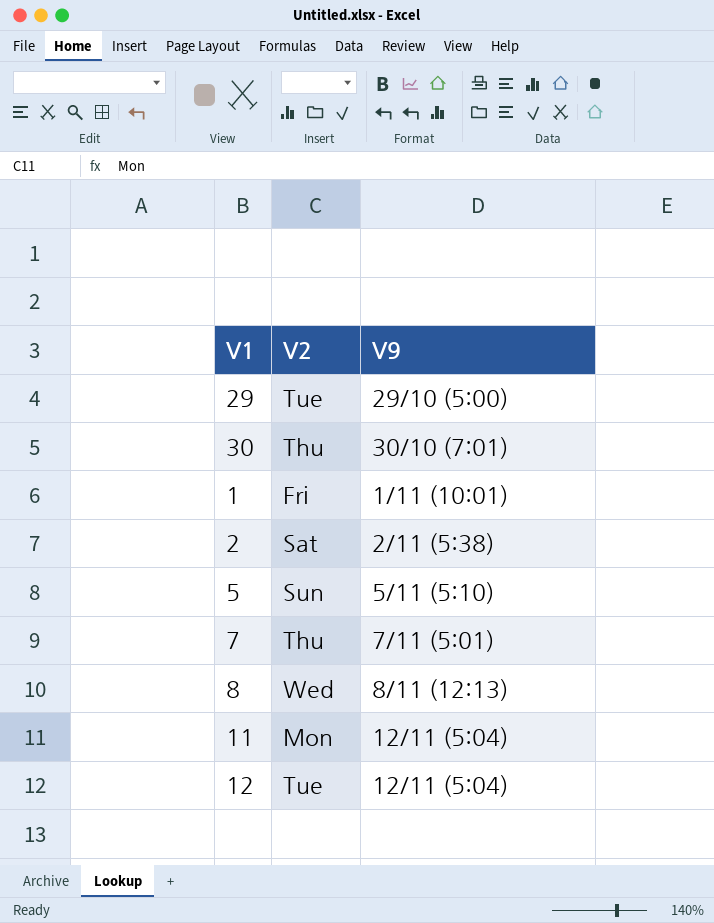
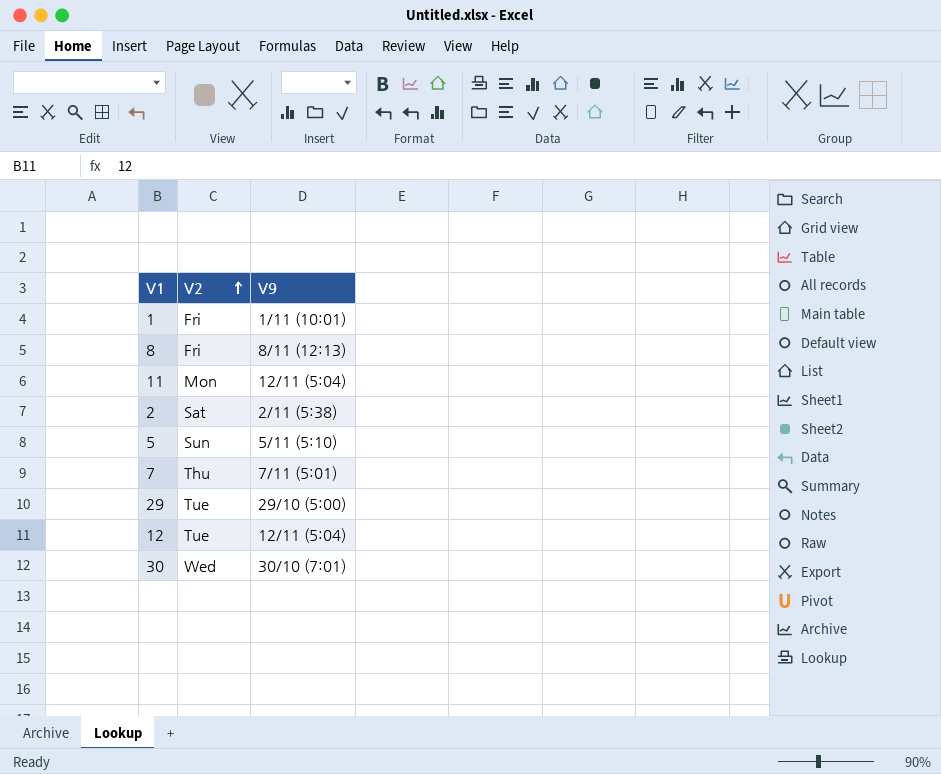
row order: none -> V2 ascending
8 | V2: Wed -> Fri
30 | V2: Thu -> Wed

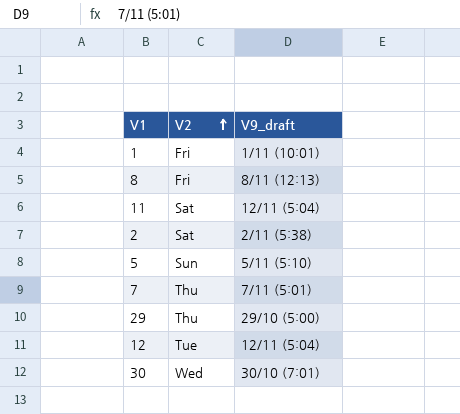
column name: V9 -> V9_draft
11 | V2: Mon -> Sat
29 | V2: Tue -> Thu

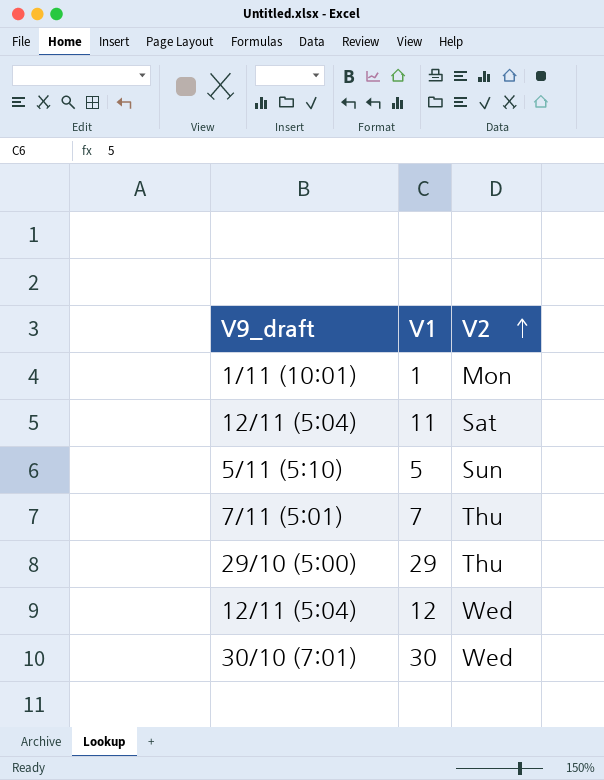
column V9_draft | position: 3 -> 1
row 8: Fri | 8/11 (12:13) -> none
row 2: Sat | 2/11 (5:38) -> none
1 | V2: Fri -> Mon
12 | V2: Tue -> Wed

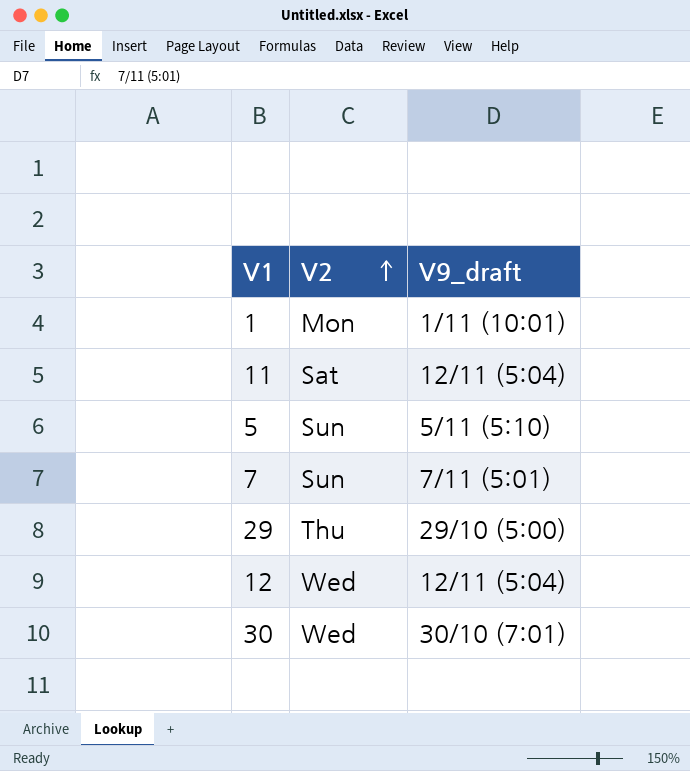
column V9_draft | position: 1 -> 3
7 | V2: Thu -> Sun

